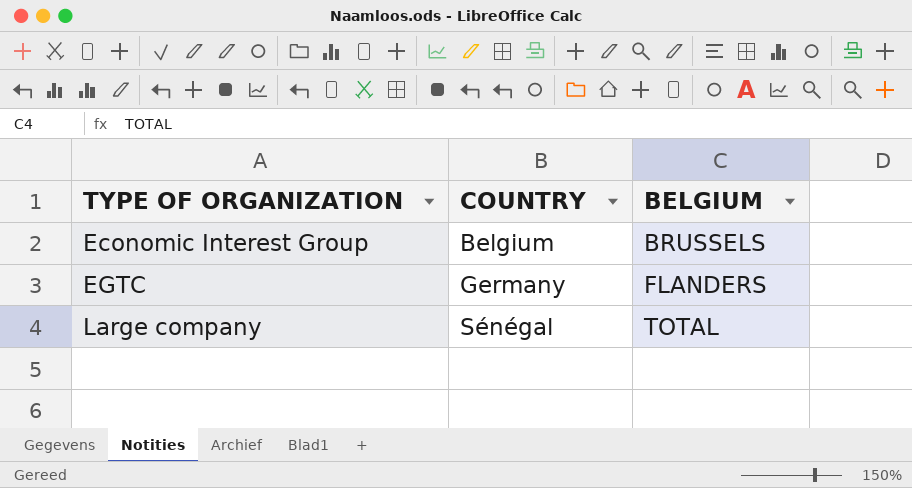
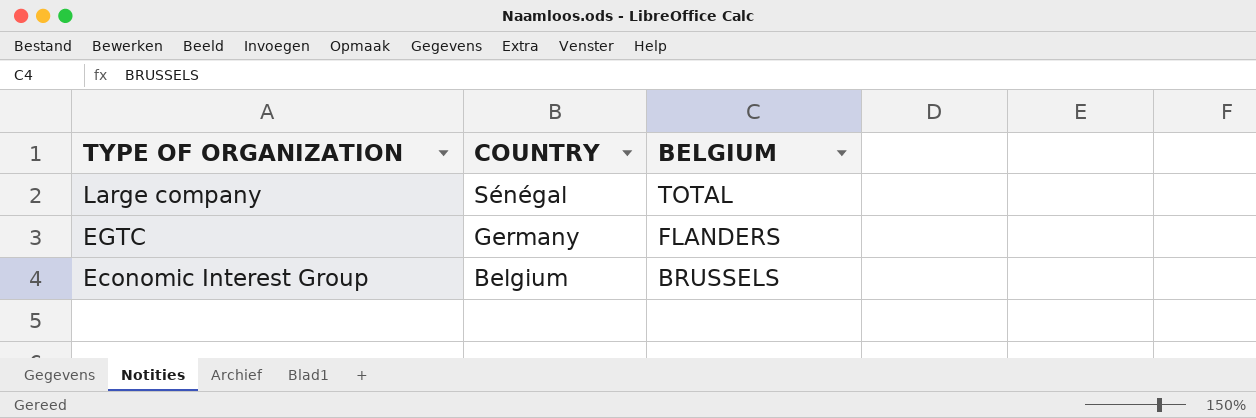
row order: TYPE OF ORGANIZATION ascending -> TYPE OF ORGANIZATION descending

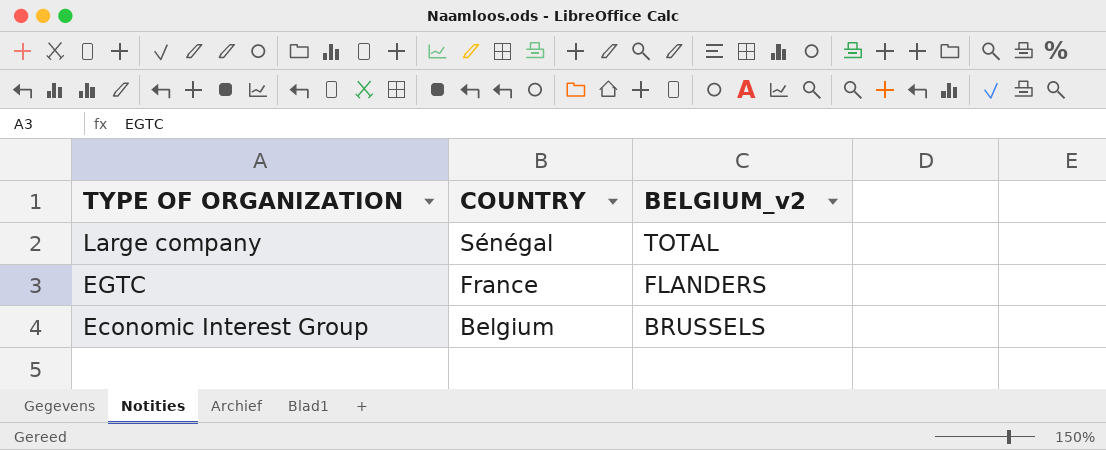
column name: BELGIUM -> BELGIUM_v2
EGTC | COUNTRY: Germany -> France

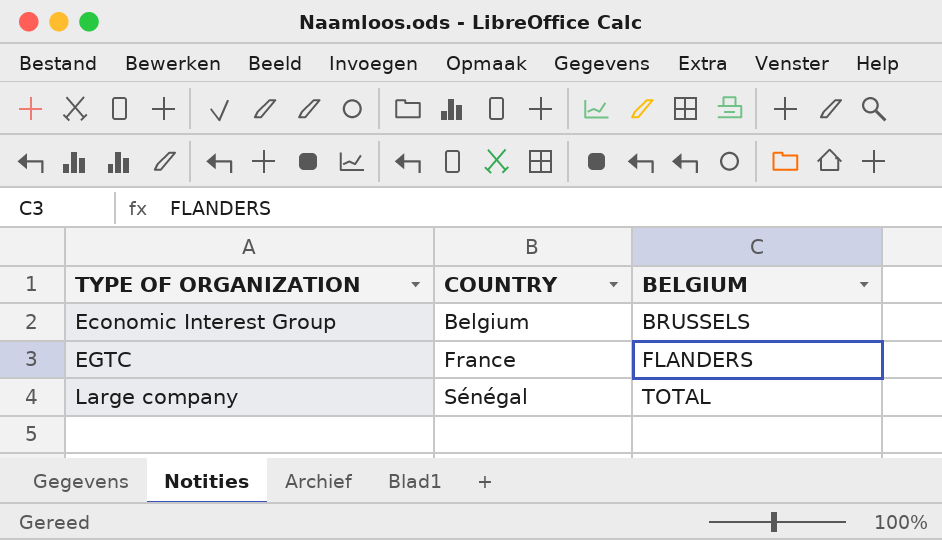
row order: TYPE OF ORGANIZATION descending -> TYPE OF ORGANIZATION ascending
column name: BELGIUM_v2 -> BELGIUM

